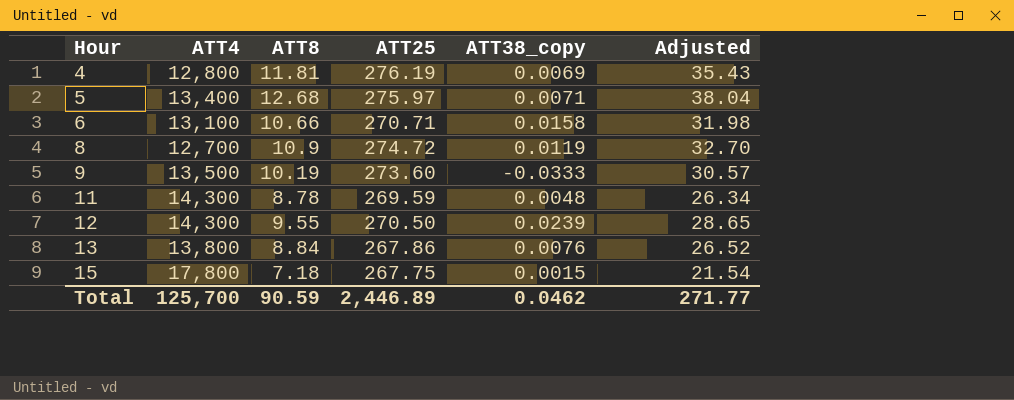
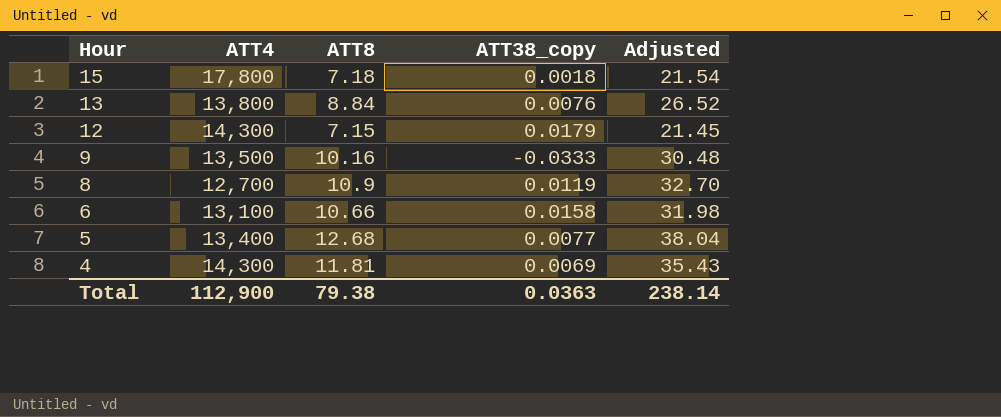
row order: Hour ascending -> Hour descending
column ATT25 | position: 4 -> none
row 11: 14,300 | 8.78 | 269.59 | 0.0048 | 26.34 -> none
15 | ATT38_copy: 0.0015 -> 0.0018
12 | ATT8: 9.55 -> 7.15
12 | ATT38_copy: 0.0239 -> 0.0179
12 | Adjusted: 28.65 -> 21.45
9 | ATT8: 10.19 -> 10.16
9 | Adjusted: 30.57 -> 30.48
5 | ATT38_copy: 0.0071 -> 0.0077
4 | ATT4: 12,800 -> 14,300
Total | ATT4: 125,700 -> 112,900
Total | ATT8: 90.59 -> 79.38
Total | ATT38_copy: 0.0462 -> 0.0363
Total | Adjusted: 271.77 -> 238.14

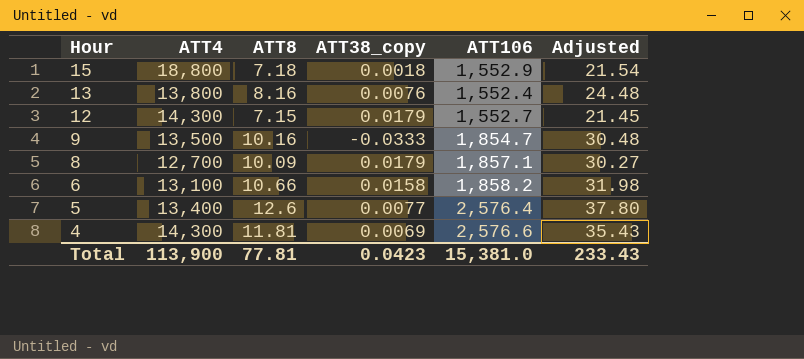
column ATT106 | position: none -> 5
15 | ATT4: 17,800 -> 18,800
13 | ATT8: 8.84 -> 8.16
13 | Adjusted: 26.52 -> 24.48
8 | ATT8: 10.9 -> 10.09
8 | ATT38_copy: 0.0119 -> 0.0179
8 | Adjusted: 32.70 -> 30.27
5 | ATT8: 12.68 -> 12.6
5 | Adjusted: 38.04 -> 37.80
Total | ATT4: 112,900 -> 113,900
Total | ATT8: 79.38 -> 77.81
Total | ATT38_copy: 0.0363 -> 0.0423
Total | Adjusted: 238.14 -> 233.43

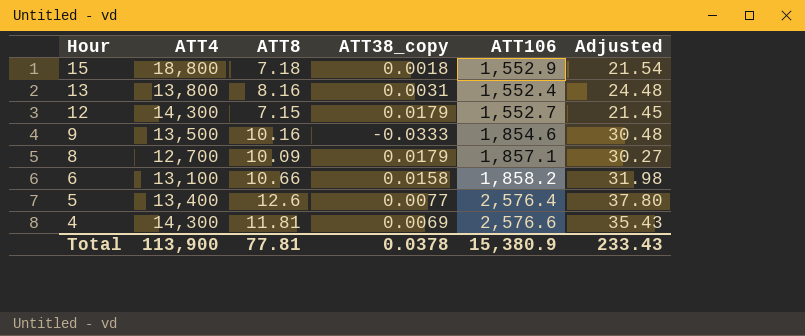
13 | ATT38_copy: 0.0076 -> 0.0031
9 | ATT106: 1,854.7 -> 1,854.6
Total | ATT38_copy: 0.0423 -> 0.0378
Total | ATT106: 15,381.0 -> 15,380.9

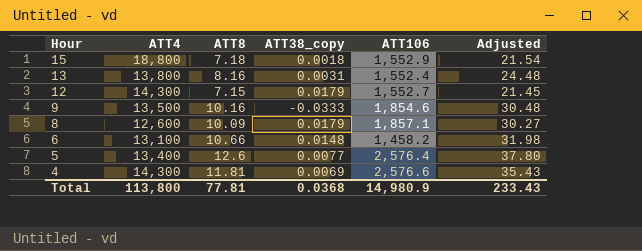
8 | ATT4: 12,700 -> 12,600
6 | ATT38_copy: 0.0158 -> 0.0148
6 | ATT106: 1,858.2 -> 1,458.2
Total | ATT4: 113,900 -> 113,800
Total | ATT38_copy: 0.0378 -> 0.0368
Total | ATT106: 15,380.9 -> 14,980.9

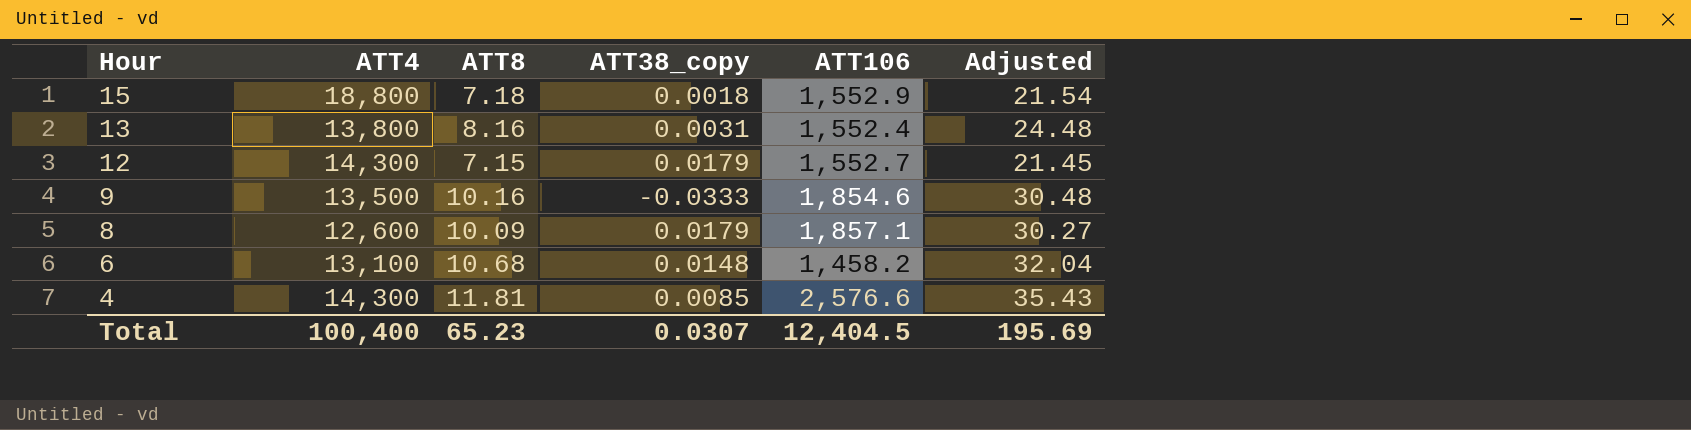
row 5: 13,400 | 12.6 | 0.0077 | 2,576.4 | 37.80 -> none
6 | ATT8: 10.66 -> 10.68
6 | Adjusted: 31.98 -> 32.04
4 | ATT38_copy: 0.0069 -> 0.0085
Total | ATT4: 113,800 -> 100,400
Total | ATT8: 77.81 -> 65.23
Total | ATT38_copy: 0.0368 -> 0.0307
Total | ATT106: 14,980.9 -> 12,404.5
Total | Adjusted: 233.43 -> 195.69

